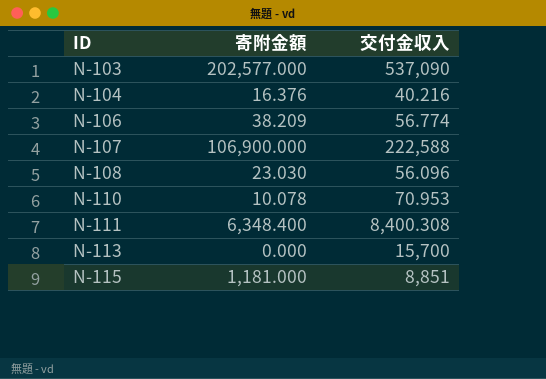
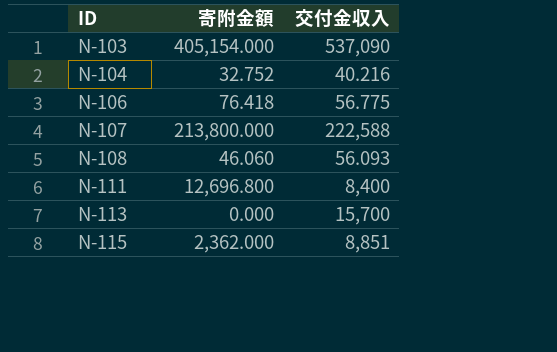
row N-110: 10.078 | 70.953 -> none
N-103 | 寄附金額: 202,577.000 -> 405,154.000
N-104 | 寄附金額: 16.376 -> 32.752
N-106 | 寄附金額: 38.209 -> 76.418
N-106 | 交付金収入: 56.774 -> 56.775
N-107 | 寄附金額: 106,900.000 -> 213,800.000
N-108 | 寄附金額: 23.030 -> 46.060
N-108 | 交付金収入: 56.096 -> 56.093
N-111 | 寄附金額: 6,348.400 -> 12,696.800
N-111 | 交付金収入: 8,400.308 -> 8,400
N-115 | 寄附金額: 1,181.000 -> 2,362.000

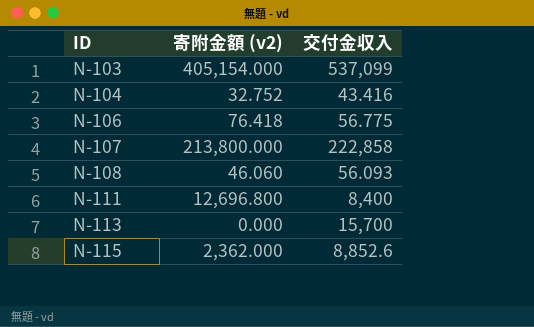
column name: 寄附金額 -> 寄附金額 (v2)
N-103 | 交付金収入: 537,090 -> 537,099
N-104 | 交付金収入: 40.216 -> 43.416
N-107 | 交付金収入: 222,588 -> 222,858
N-115 | 交付金収入: 8,851 -> 8,852.6

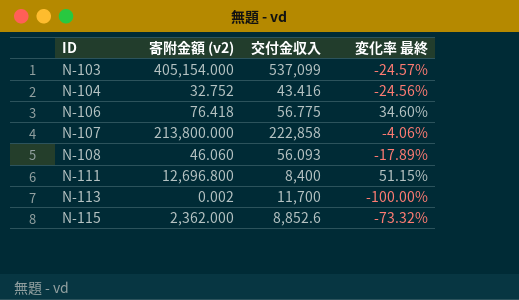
column 変化率 最終 | formula: none -> ([寄附金額 (v2)] - [交付金収入]) / [交付金収入]
N-113 | 寄附金額 (v2): 0.000 -> 0.002
N-113 | 交付金収入: 15,700 -> 11,700

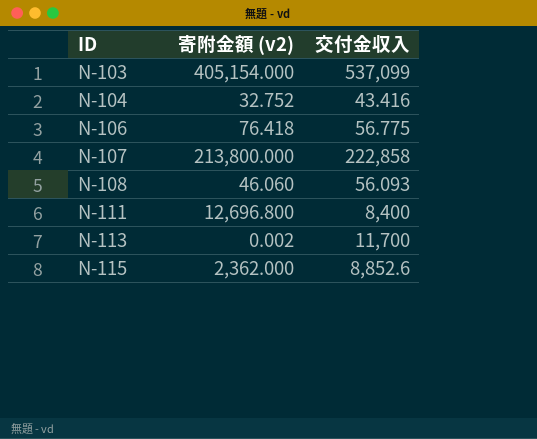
column 変化率 最終 | formula: ([寄附金額 (v2)] - [交付金収入]) / [交付金収入] -> none

